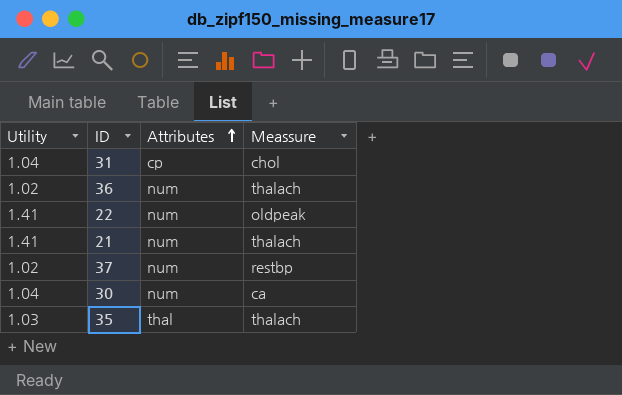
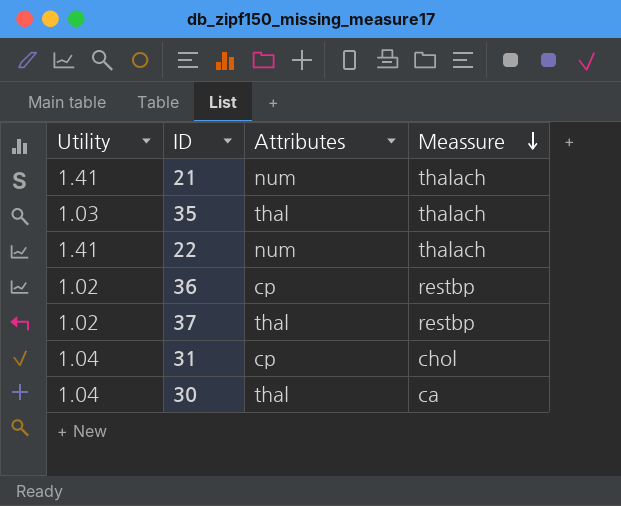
row order: Attributes ascending -> Meassure descending
22 | Meassure: oldpeak -> thalach
36 | Attributes: num -> cp
36 | Meassure: thalach -> restbp
37 | Attributes: num -> thal
30 | Attributes: num -> thal

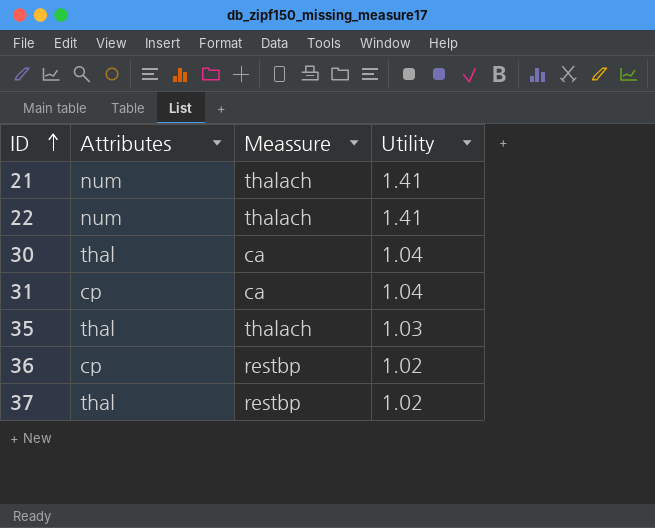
row order: Meassure descending -> ID ascending
column Utility | position: 1 -> 4
31 | Meassure: chol -> ca

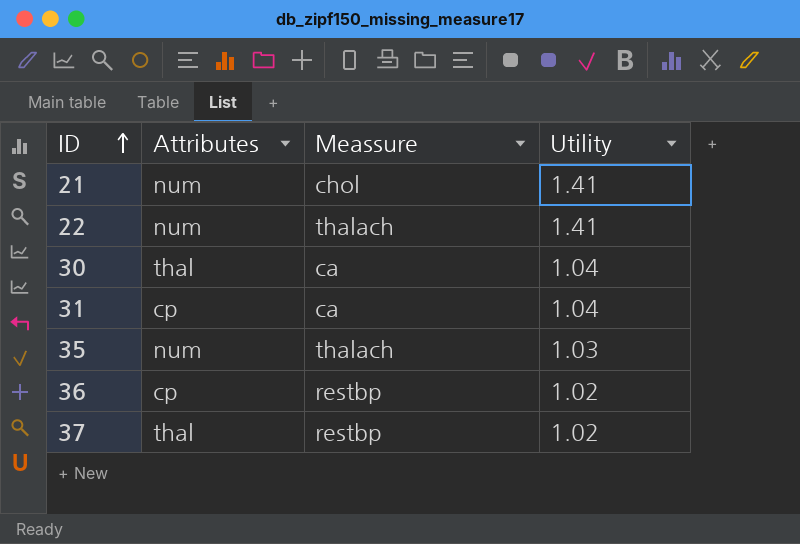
21 | Meassure: thalach -> chol
35 | Attributes: thal -> num

